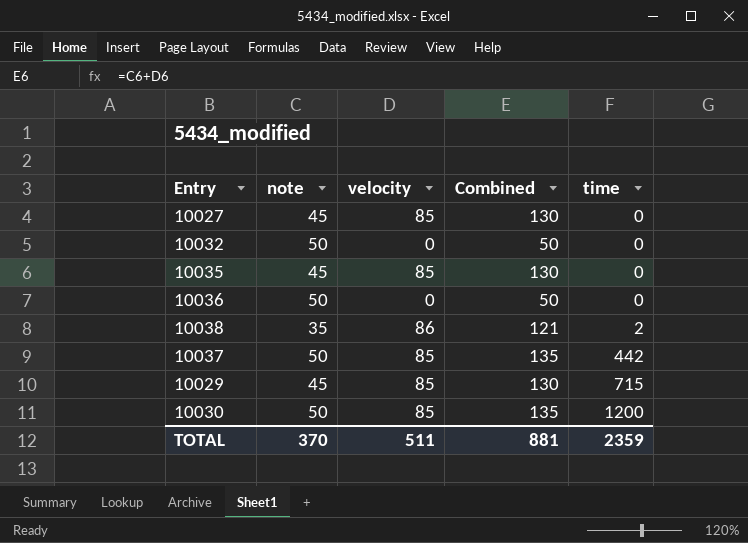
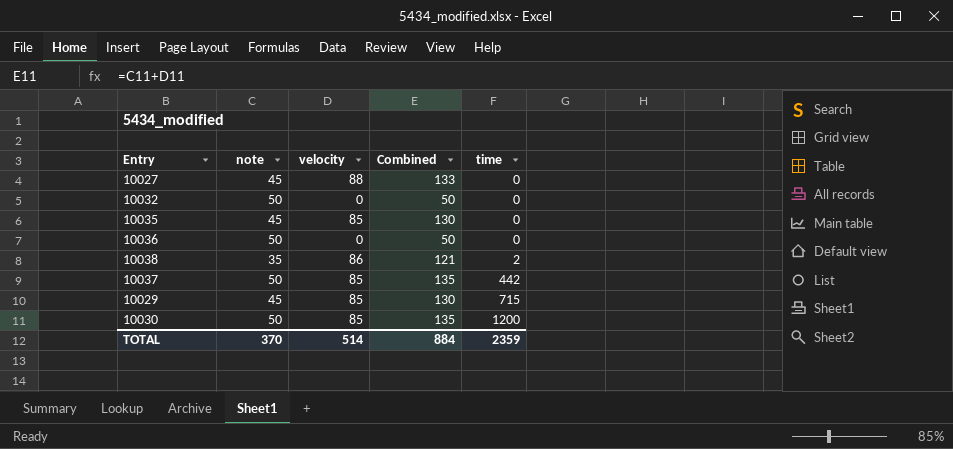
10027 | velocity: 85 -> 88
10027 | Combined: 130 -> 133
TOTAL | velocity: 511 -> 514
TOTAL | Combined: 881 -> 884

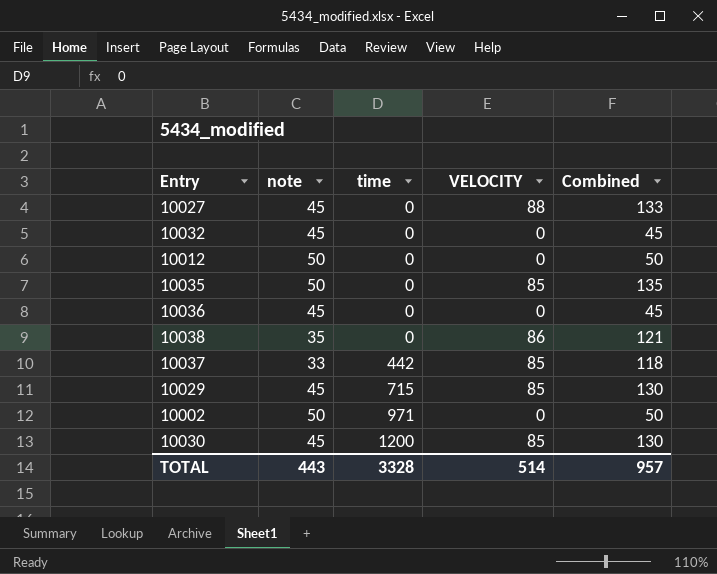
column time | position: 5 -> 3
column name: velocity -> VELOCITY
10032 | note: 50 -> 45
10032 | Combined: 50 -> 45
row 10012: none -> 50 | 0 | 0 | 50
10035 | note: 45 -> 50
10035 | Combined: 130 -> 135
10036 | note: 50 -> 45
10036 | Combined: 50 -> 45
10038 | time: 2 -> 0
10037 | note: 50 -> 33
10037 | Combined: 135 -> 118
row 10002: none -> 50 | 971 | 0 | 50
10030 | note: 50 -> 45
10030 | Combined: 135 -> 130
TOTAL | note: 370 -> 443
TOTAL | time: 2359 -> 3328
TOTAL | Combined: 884 -> 957

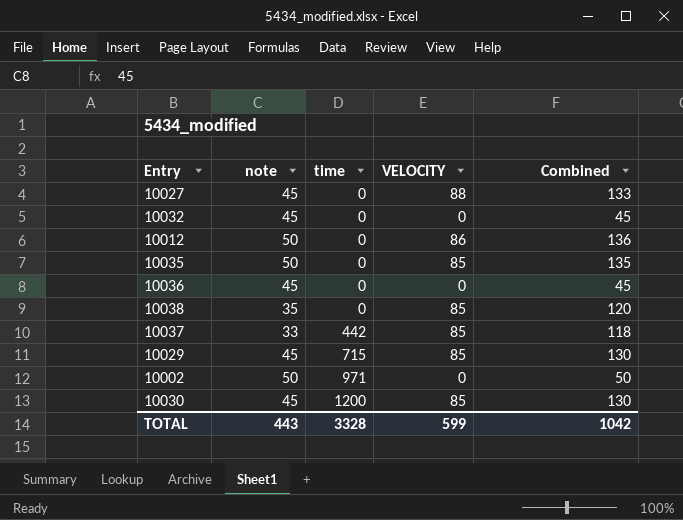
10012 | VELOCITY: 0 -> 86
10012 | Combined: 50 -> 136
10038 | VELOCITY: 86 -> 85
10038 | Combined: 121 -> 120
TOTAL | VELOCITY: 514 -> 599
TOTAL | Combined: 957 -> 1042

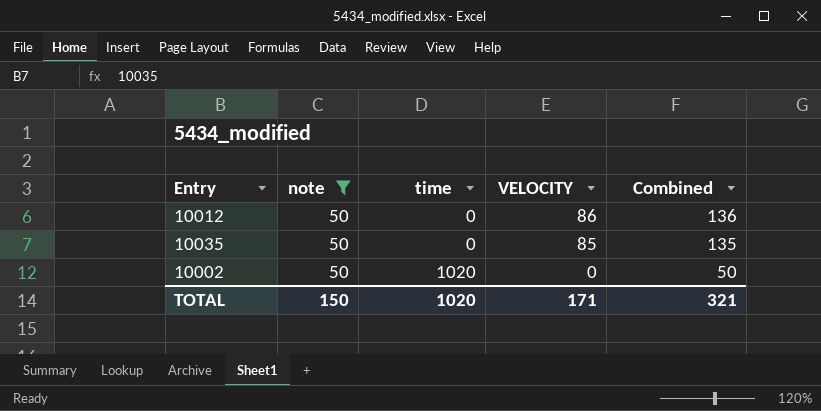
filter: none -> note = 50
10002 | time: 971 -> 1020
TOTAL | note: 443 -> 150
TOTAL | time: 3328 -> 1020
TOTAL | VELOCITY: 599 -> 171
TOTAL | Combined: 1042 -> 321

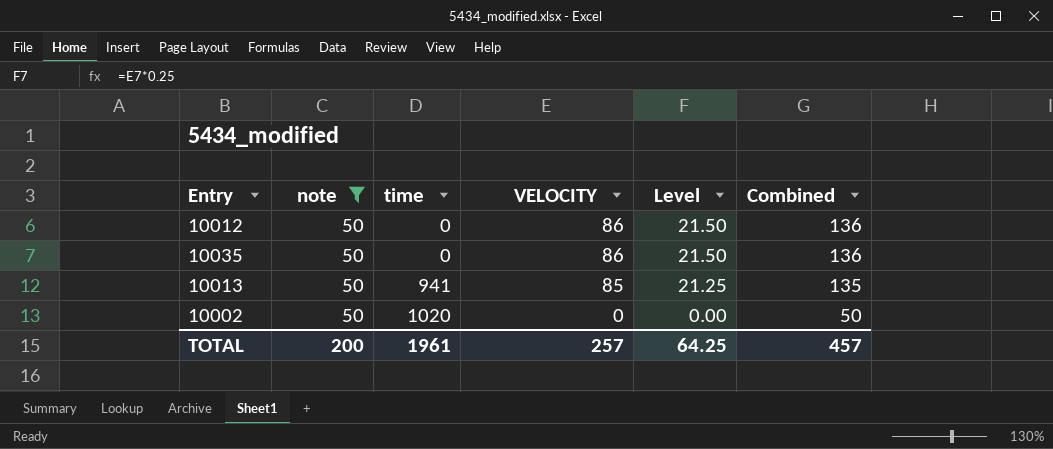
column Level | formula: none -> [VELOCITY] * 0.25
10035 | VELOCITY: 85 -> 86
10035 | Combined: 135 -> 136
row 10013: none -> 50 | 941 | 85 | 21.25 | 135
TOTAL | note: 150 -> 200
TOTAL | time: 1020 -> 1961
TOTAL | VELOCITY: 171 -> 257
TOTAL | Combined: 321 -> 457

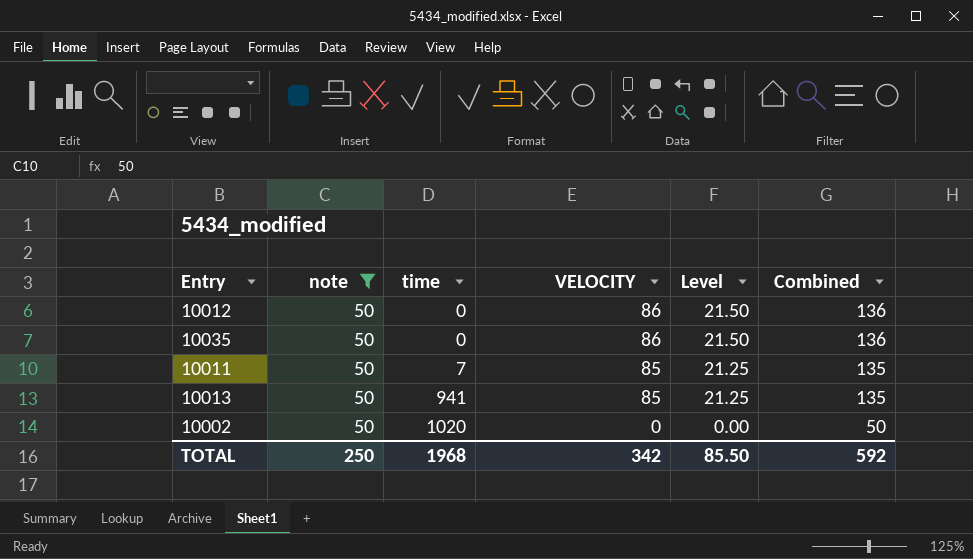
row 10011: none -> 50 | 7 | 85 | 21.25 | 135
TOTAL | note: 200 -> 250
TOTAL | time: 1961 -> 1968
TOTAL | VELOCITY: 257 -> 342
TOTAL | Level: 64.25 -> 85.50
TOTAL | Combined: 457 -> 592

